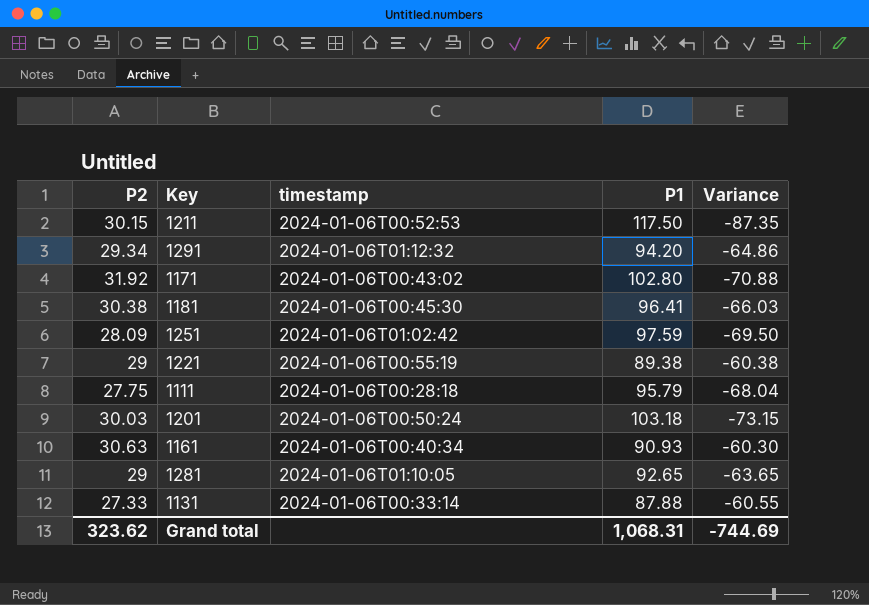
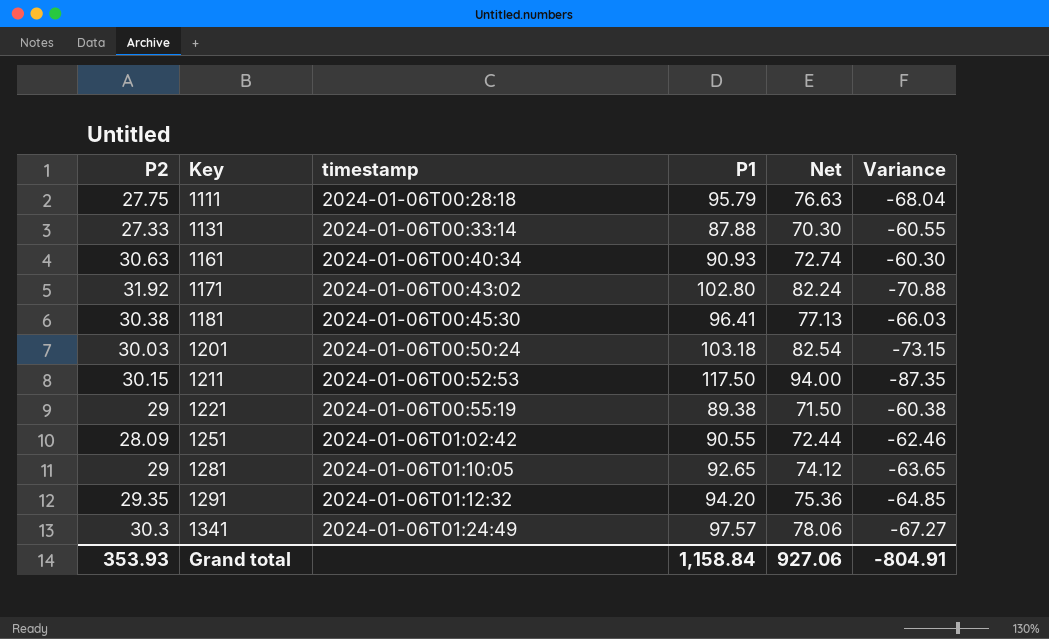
row order: none -> Key ascending
column Net | formula: none -> [P1] * 0.8
1251 | P1: 97.59 -> 90.55
1251 | Variance: -69.50 -> -62.46
1291 | P2: 29.34 -> 29.35
1291 | Variance: -64.86 -> -64.85
row 1341: none -> 30.3 | 2024-01-06T01:24:49 | 97.57 | 78.06 | -67.27
Grand total | P2: 323.62 -> 353.93
Grand total | P1: 1,068.31 -> 1,158.84
Grand total | Variance: -744.69 -> -804.91

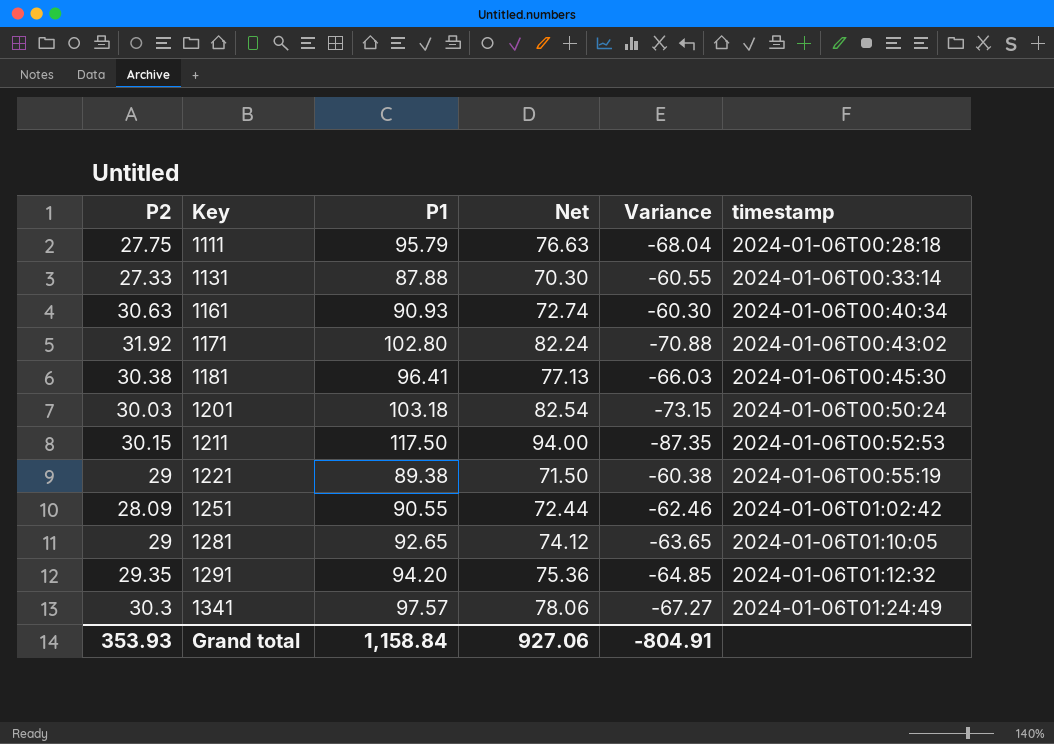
column timestamp | position: 3 -> 6

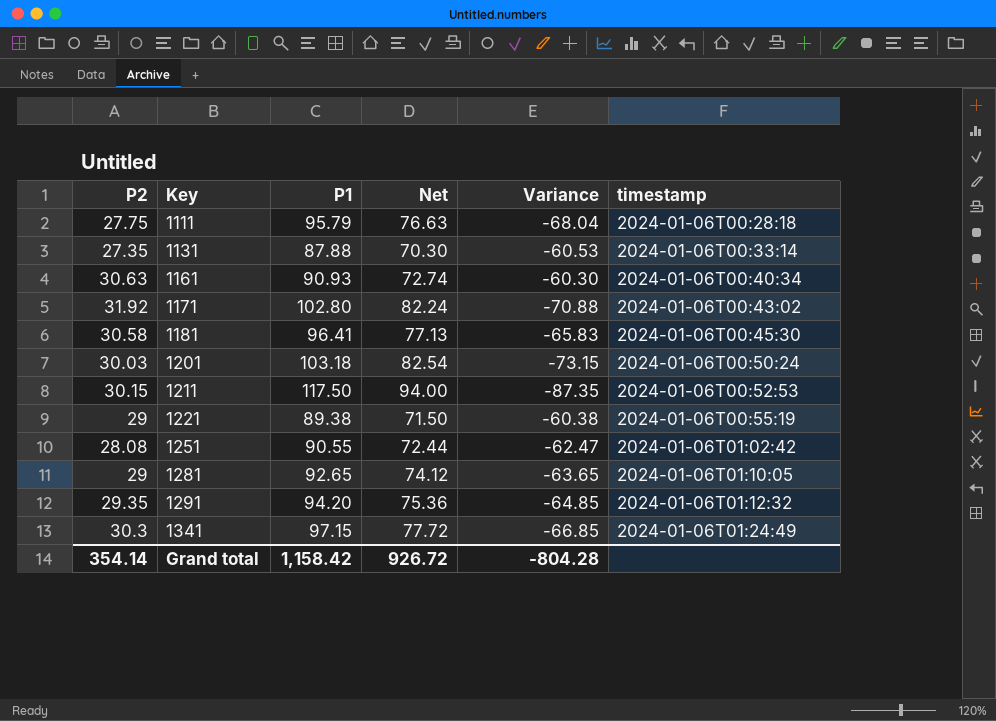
1131 | P2: 27.33 -> 27.35
1131 | Variance: -60.55 -> -60.53
1181 | P2: 30.38 -> 30.58
1181 | Variance: -66.03 -> -65.83
1251 | P2: 28.09 -> 28.08
1251 | Variance: -62.46 -> -62.47
1341 | P1: 97.57 -> 97.15
1341 | Net: 78.06 -> 77.72
1341 | Variance: -67.27 -> -66.85
Grand total | P2: 353.93 -> 354.14
Grand total | P1: 1,158.84 -> 1,158.42
Grand total | Net: 927.06 -> 926.72
Grand total | Variance: -804.91 -> -804.28

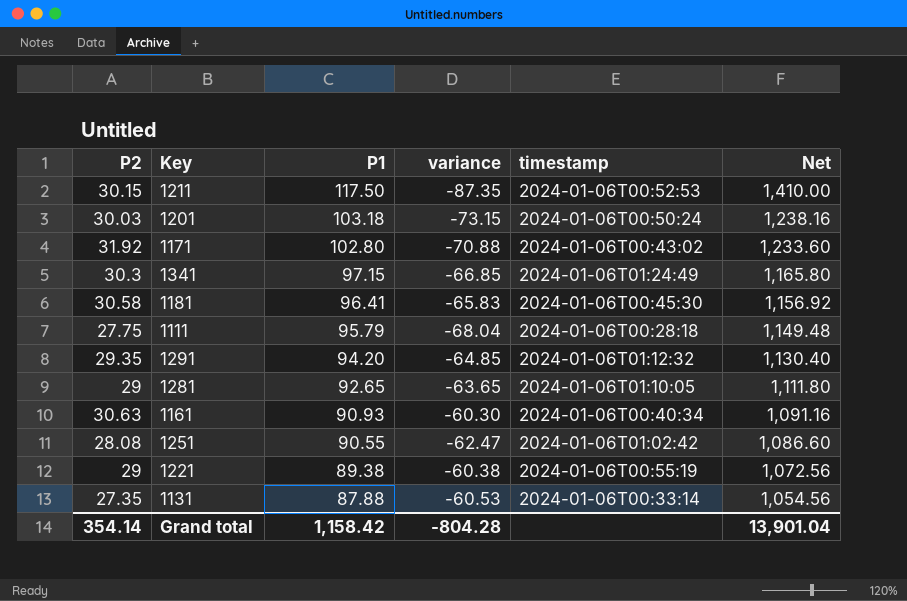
row order: Key ascending -> P1 descending
column name: Variance -> variance
column Net | formula: [P1] * 0.8 -> [P1] * 12
column Net | position: 4 -> 6
Grand total | Net: 926.72 -> 13,901.04

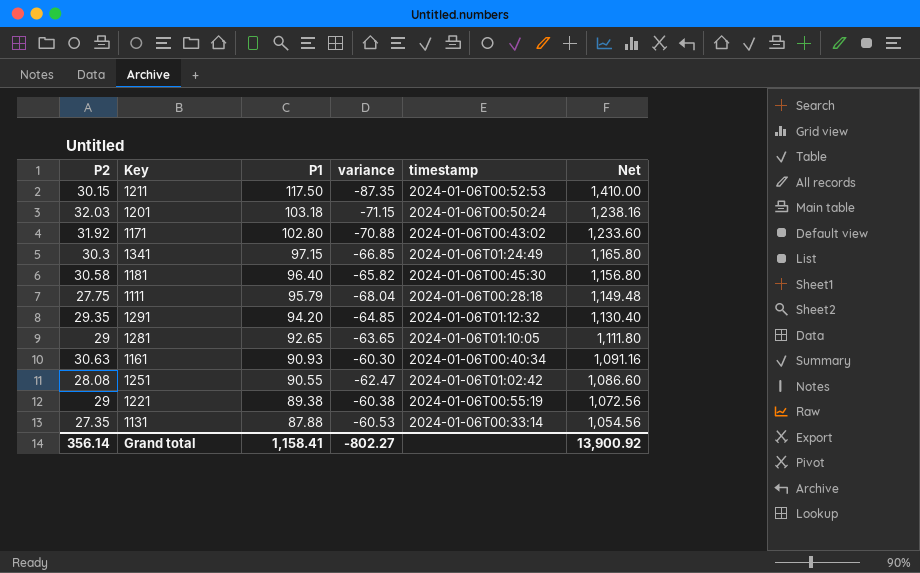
1201 | P2: 30.03 -> 32.03
1201 | variance: -73.15 -> -71.15
1181 | P1: 96.41 -> 96.40
1181 | variance: -65.83 -> -65.82
1181 | Net: 1,156.92 -> 1,156.80
Grand total | P2: 354.14 -> 356.14
Grand total | P1: 1,158.42 -> 1,158.41
Grand total | variance: -804.28 -> -802.27
Grand total | Net: 13,901.04 -> 13,900.92

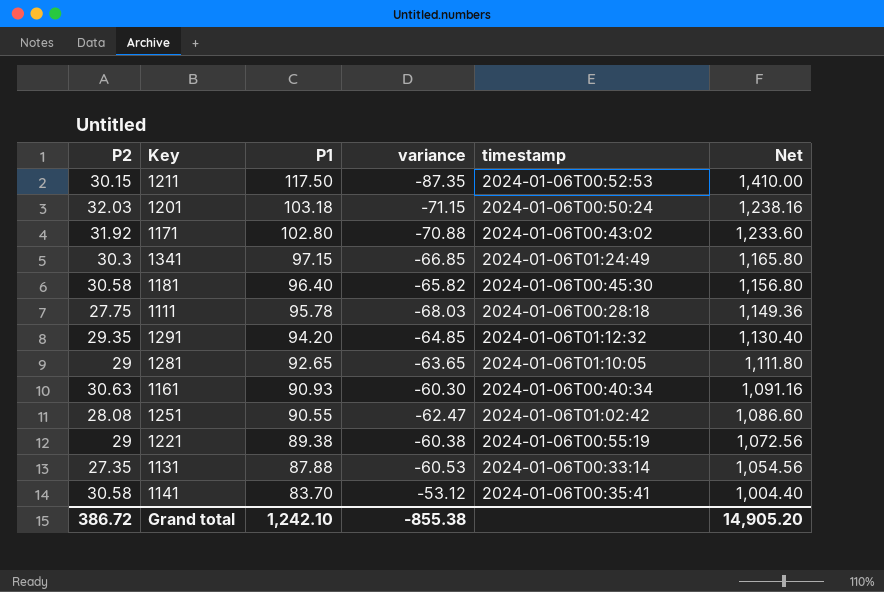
1111 | P1: 95.79 -> 95.78
1111 | variance: -68.04 -> -68.03
1111 | Net: 1,149.48 -> 1,149.36
row 1141: none -> 30.58 | 83.70 | -53.12 | 2024-01-06T00:35:41 | 1,004.40
Grand total | P2: 356.14 -> 386.72
Grand total | P1: 1,158.41 -> 1,242.10
Grand total | variance: -802.27 -> -855.38
Grand total | Net: 13,900.92 -> 14,905.20

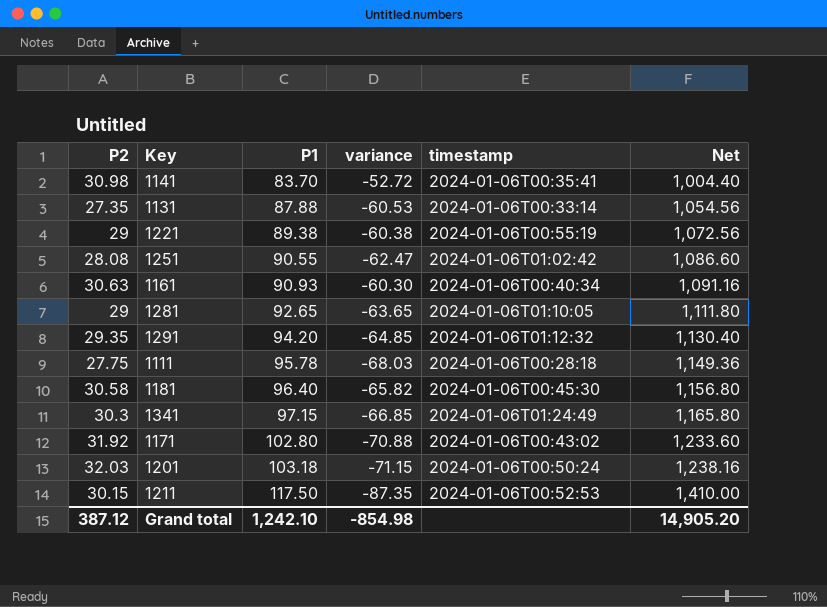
row order: P1 descending -> P1 ascending
1141 | P2: 30.58 -> 30.98
1141 | variance: -53.12 -> -52.72
Grand total | P2: 386.72 -> 387.12
Grand total | variance: -855.38 -> -854.98

